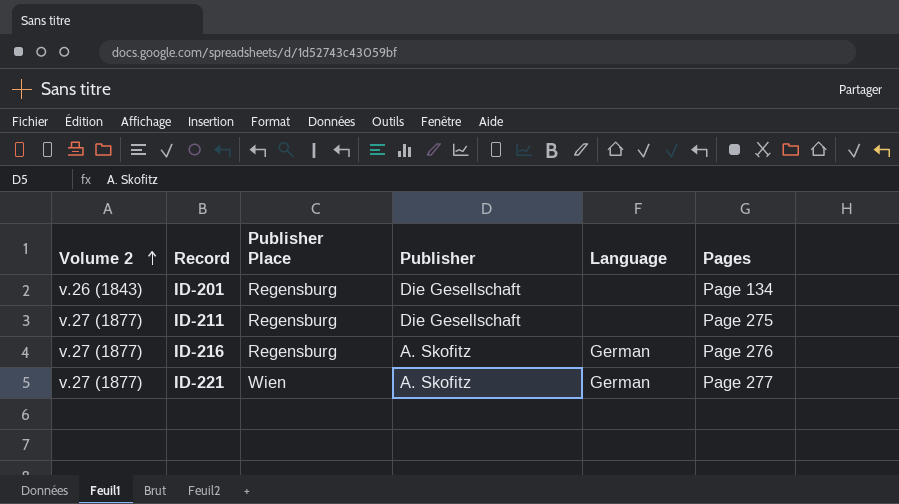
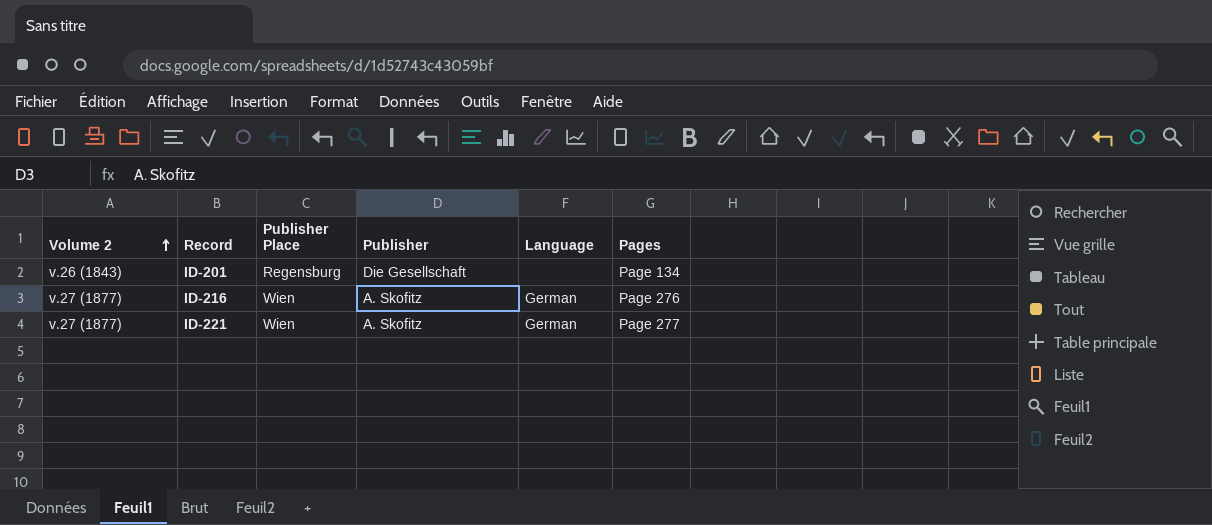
row ID-211: v.27 (1877) | Regensburg | Die Gesellschaft | none | Page 275 -> none
ID-216 | Publisher Place: Regensburg -> Wien

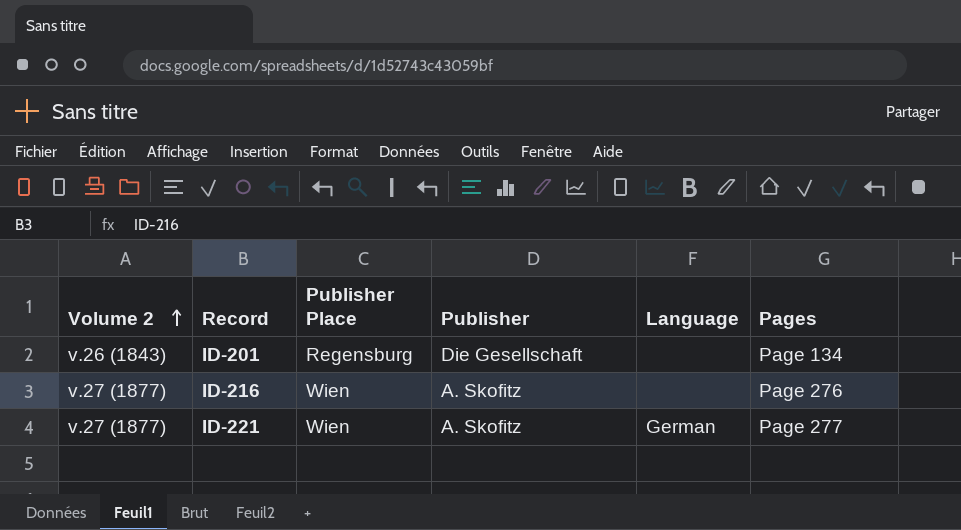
ID-216 | Language: German -> none

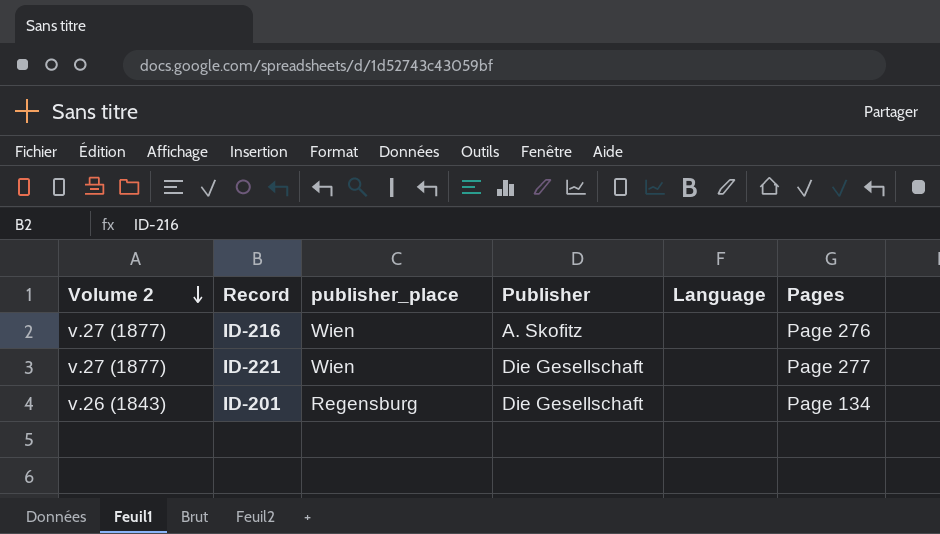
row order: Volume 2 ascending -> Volume 2 descending
column name: Publisher Place -> publisher_place
ID-221 | Publisher: A. Skofitz -> Die Gesellschaft
ID-221 | Language: German -> none

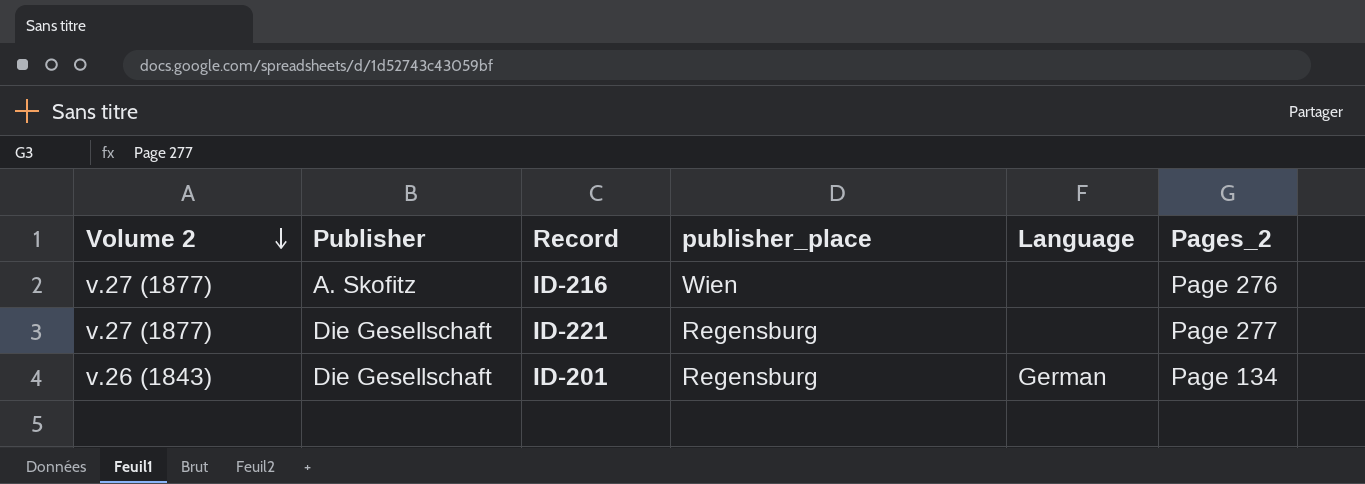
column Publisher | position: 4 -> 2
column name: Pages -> Pages_2
ID-221 | publisher_place: Wien -> Regensburg
ID-201 | Language: none -> German

